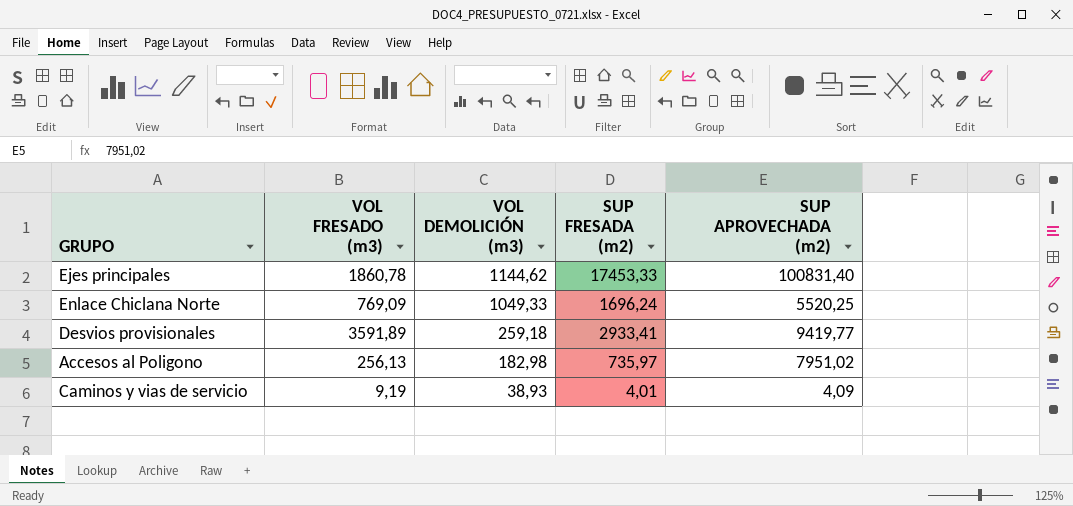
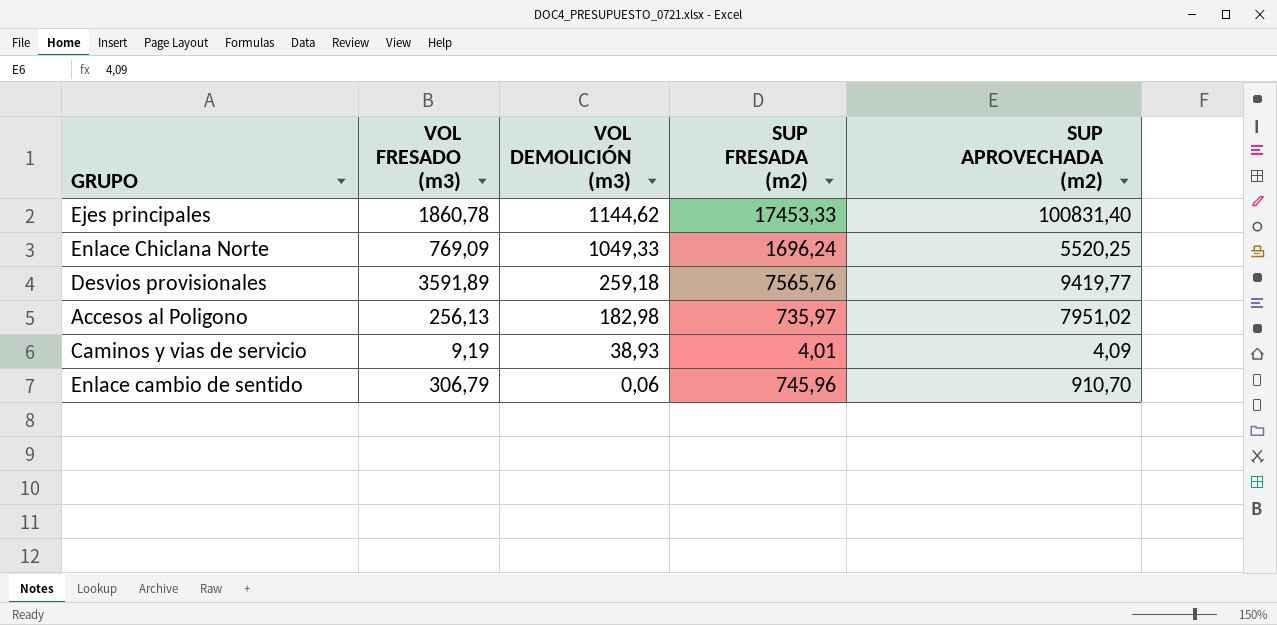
Desvios provisionales | SUP FRESADA (m2): 2933,41 -> 7565,76
row Enlace cambio de sentido: none -> 306,79 | 0,06 | 745,96 | 910,70

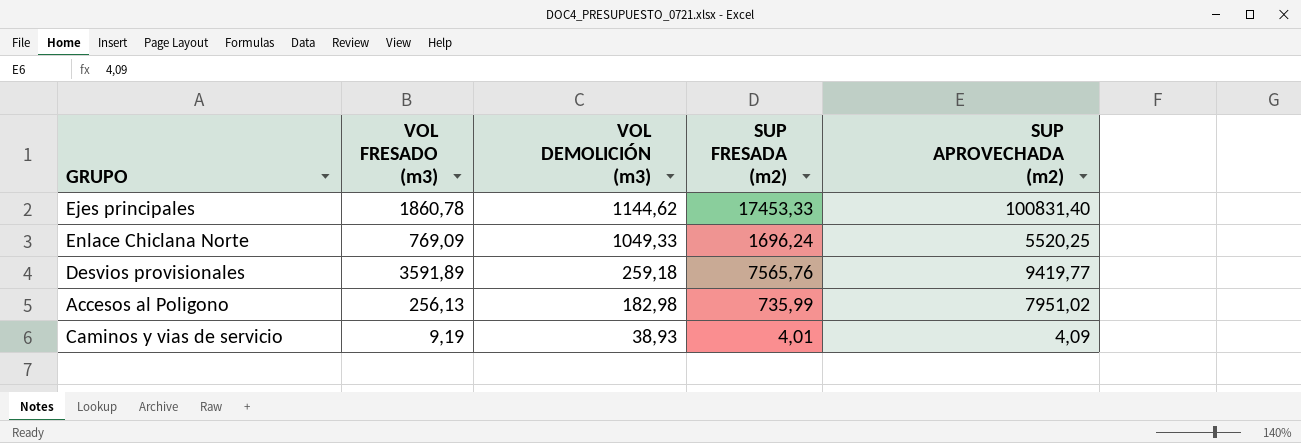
row Enlace cambio de sentido: 306,79 | 0,06 | 745,96 | 910,70 -> none
Accesos al Poligono | SUP FRESADA (m2): 735,97 -> 735,99

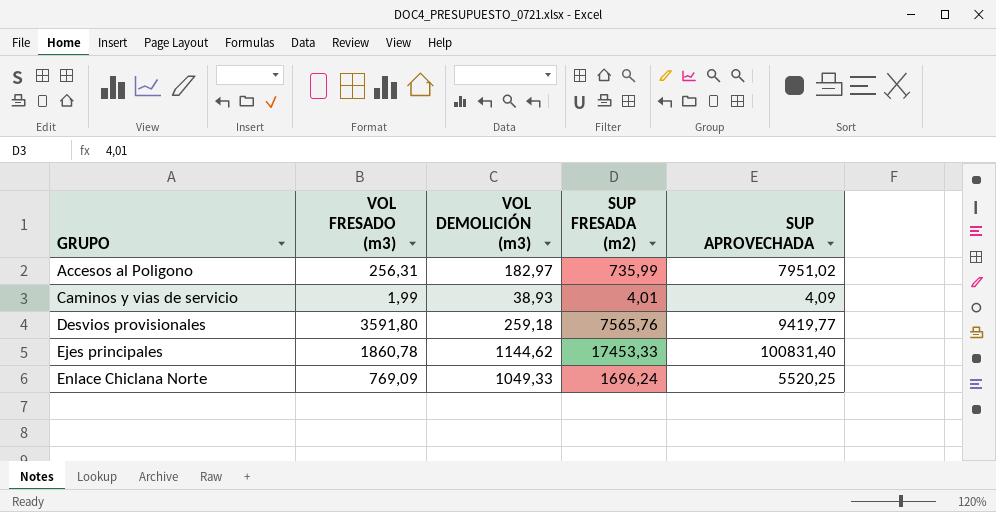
row order: VOL DEMOLICIÓN (m3) descending -> GRUPO ascending
column name: SUP APROVECHADA (m2) -> SUP APROVECHADA
Accesos al Poligono | VOL FRESADO (m3): 256,13 -> 256,31
Accesos al Poligono | VOL DEMOLICIÓN (m3): 182,98 -> 182,97
Caminos y vias de servicio | VOL FRESADO (m3): 9,19 -> 1,99
Desvios provisionales | VOL FRESADO (m3): 3591,89 -> 3591,80

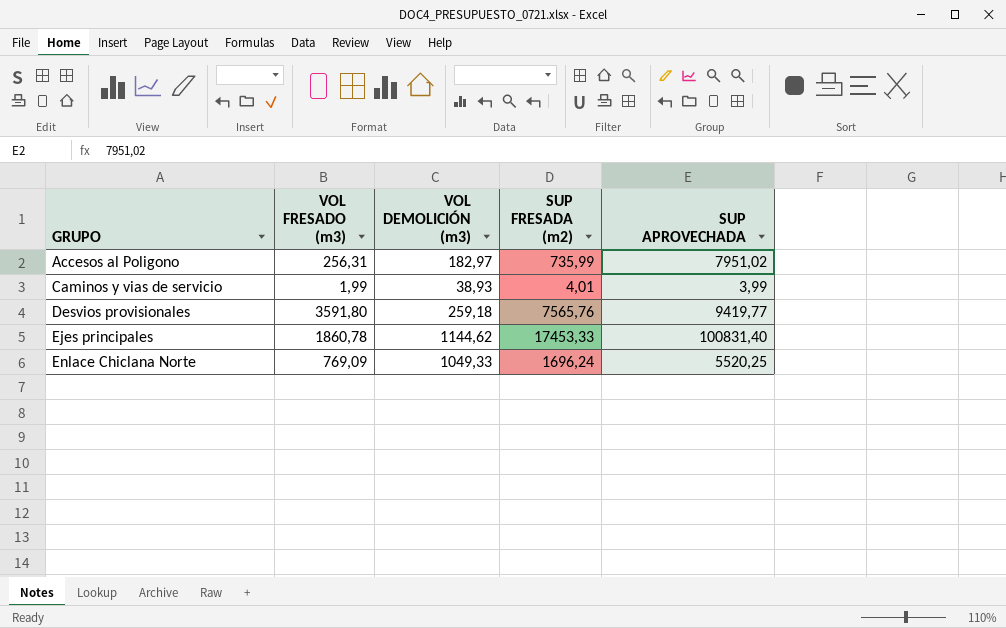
Caminos y vias de servicio | SUP APROVECHADA: 4,09 -> 3,99

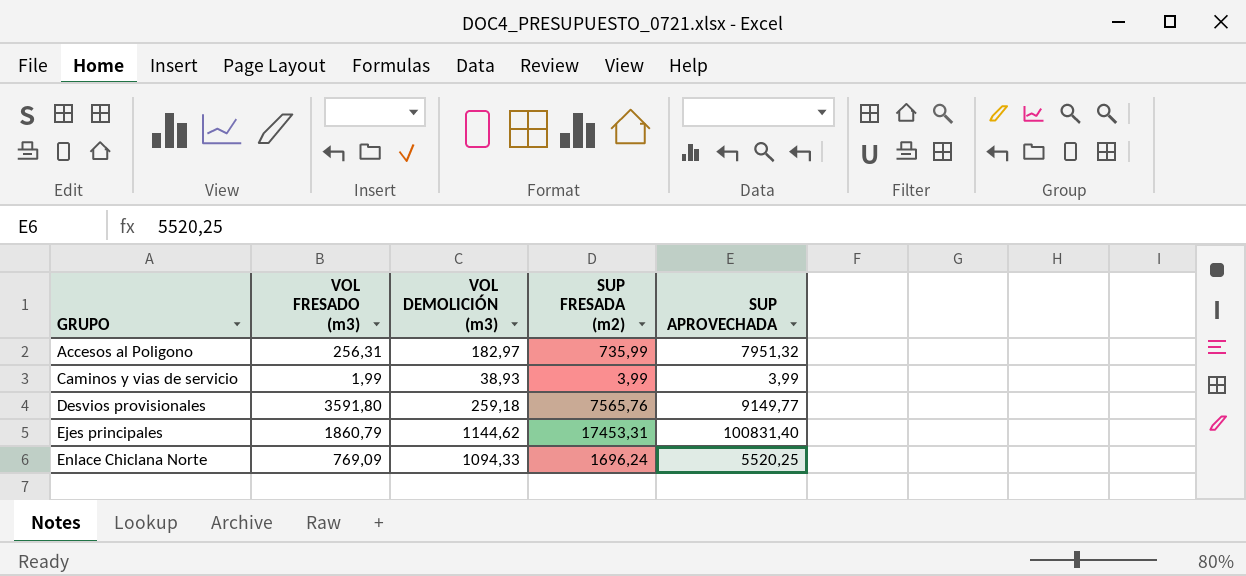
Accesos al Poligono | SUP APROVECHADA: 7951,02 -> 7951,32
Caminos y vias de servicio | SUP FRESADA (m2): 4,01 -> 3,99
Desvios provisionales | SUP APROVECHADA: 9419,77 -> 9149,77
Ejes principales | VOL FRESADO (m3): 1860,78 -> 1860,79
Ejes principales | SUP FRESADA (m2): 17453,33 -> 17453,31
Enlace Chiclana Norte | VOL DEMOLICIÓN (m3): 1049,33 -> 1094,33

